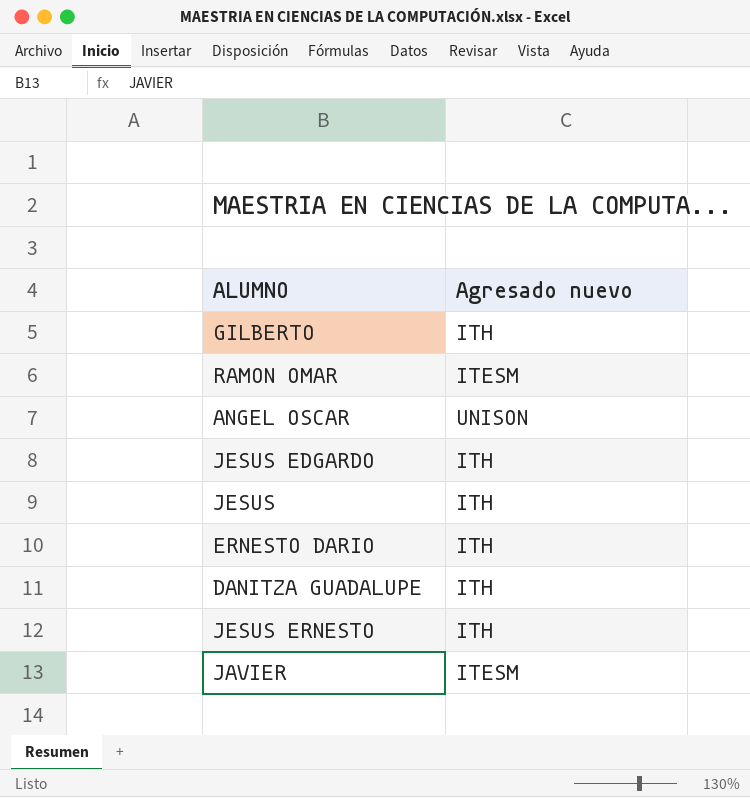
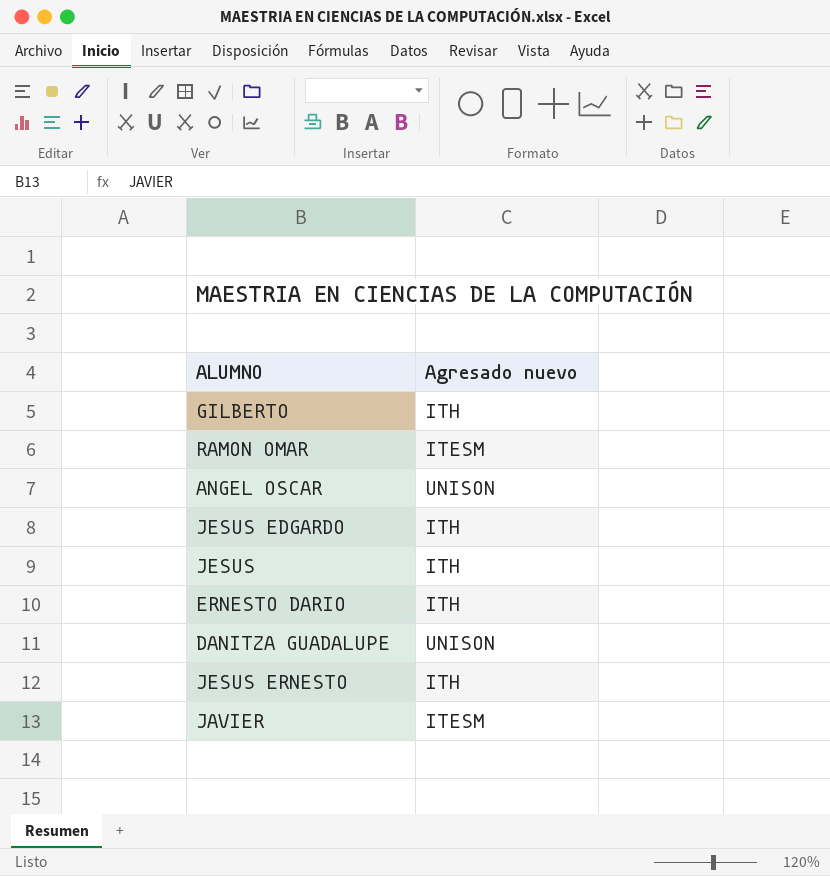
DANITZA GUADALUPE | Agresado nuevo: ITH -> UNISON

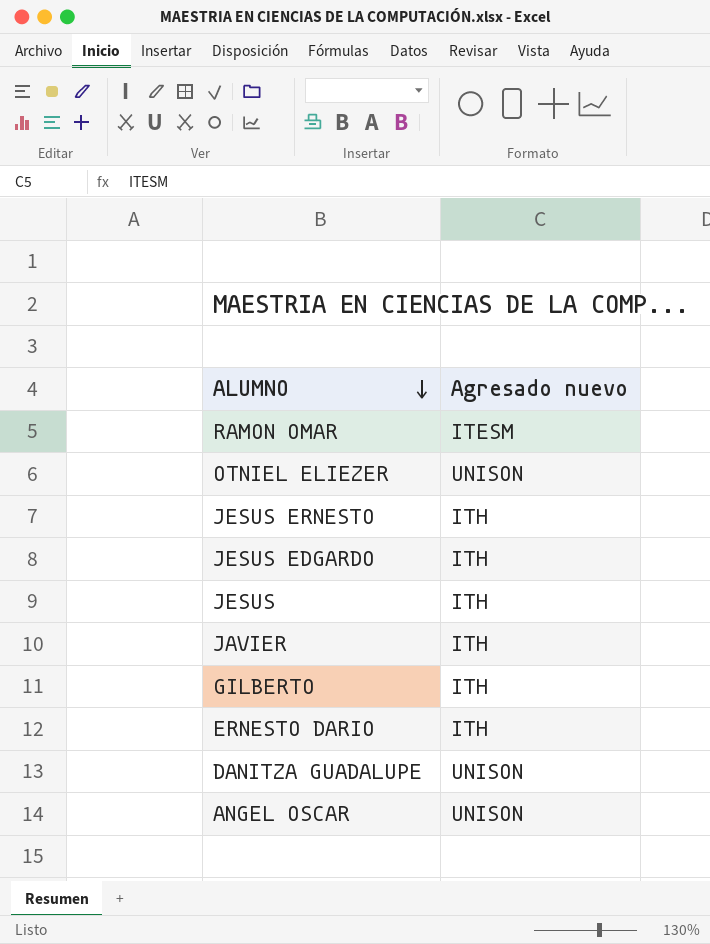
row order: none -> ALUMNO descending
row OTNIEL ELIEZER: none -> UNISON
JAVIER | Agresado nuevo: ITESM -> ITH

